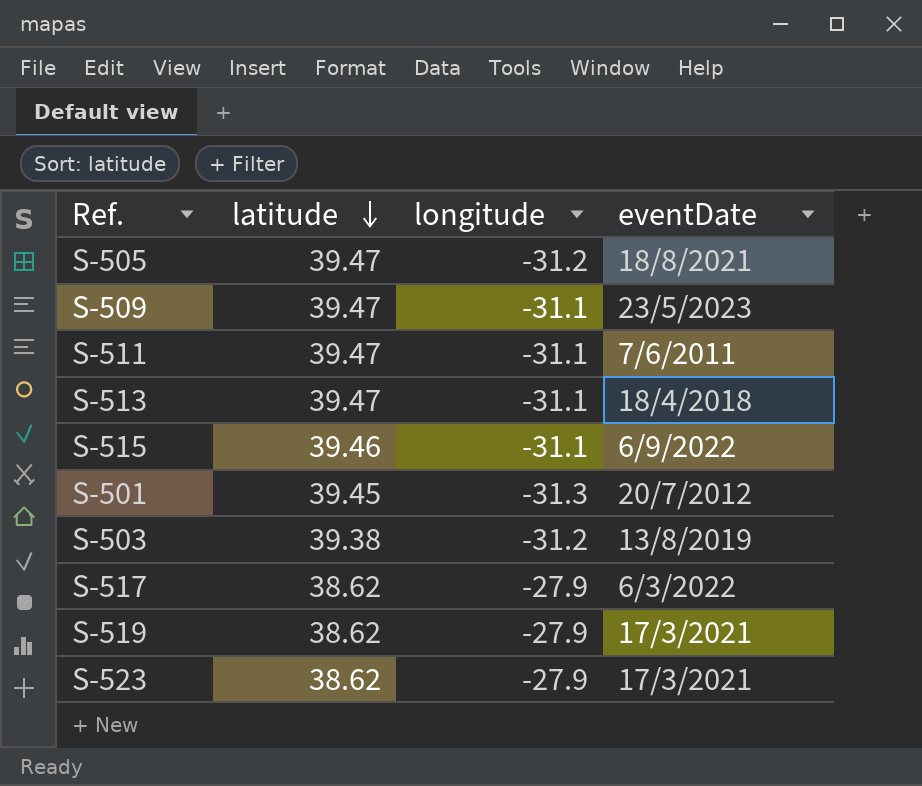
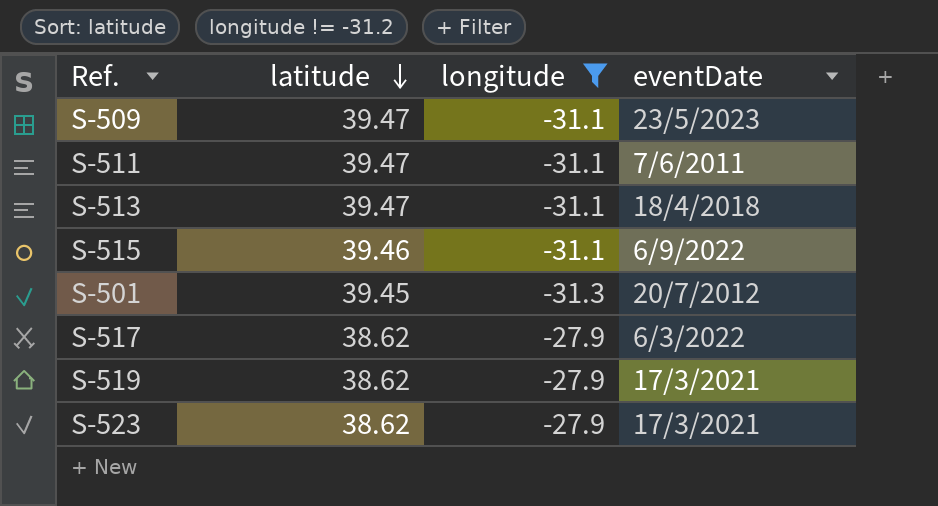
filter: none -> longitude != -31.2

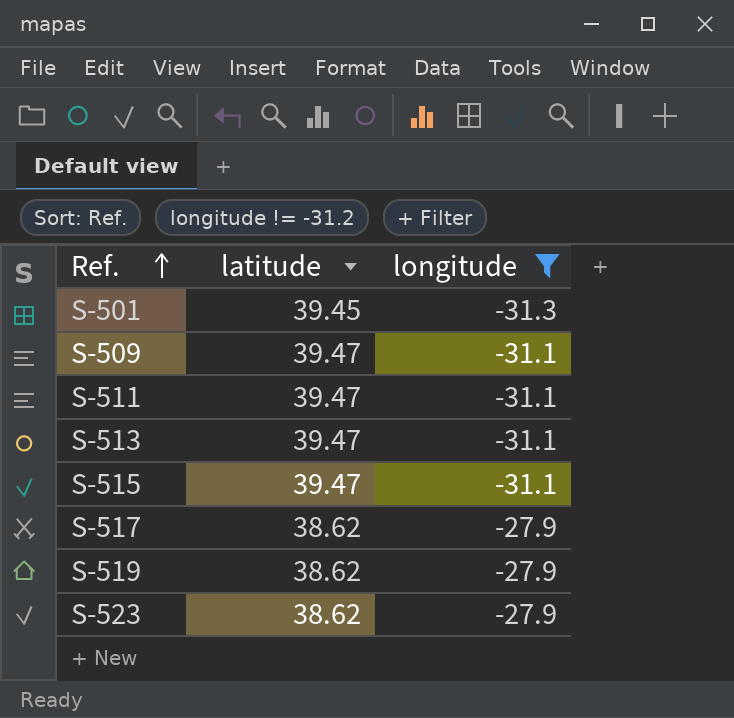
row order: latitude descending -> Ref. ascending
column eventDate | position: 4 -> none
S-515 | latitude: 39.46 -> 39.47

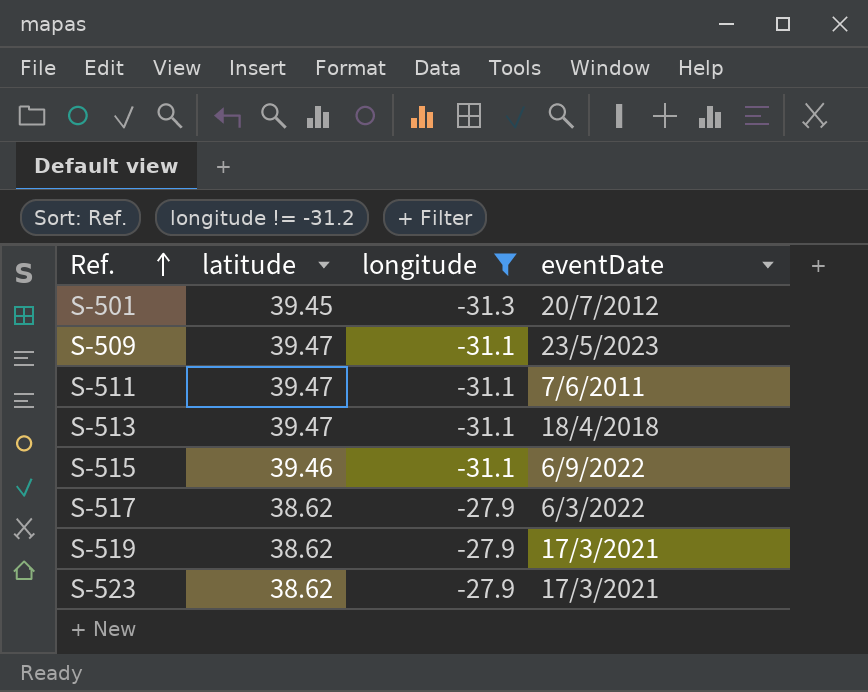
column eventDate | position: none -> 4
S-515 | latitude: 39.47 -> 39.46

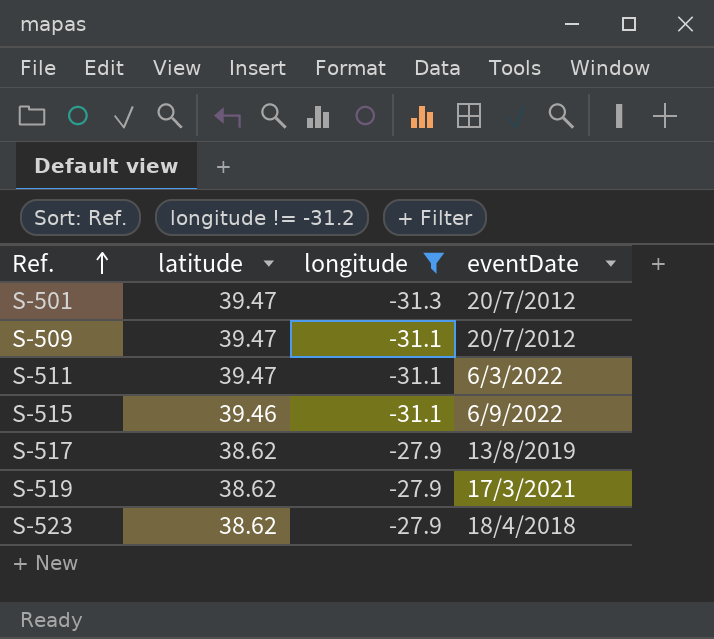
row S-513: 39.47 | -31.1 | 18/4/2018 -> none
S-501 | latitude: 39.45 -> 39.47
S-509 | eventDate: 23/5/2023 -> 20/7/2012
S-511 | eventDate: 7/6/2011 -> 6/3/2022
S-517 | eventDate: 6/3/2022 -> 13/8/2019
S-523 | eventDate: 17/3/2021 -> 18/4/2018

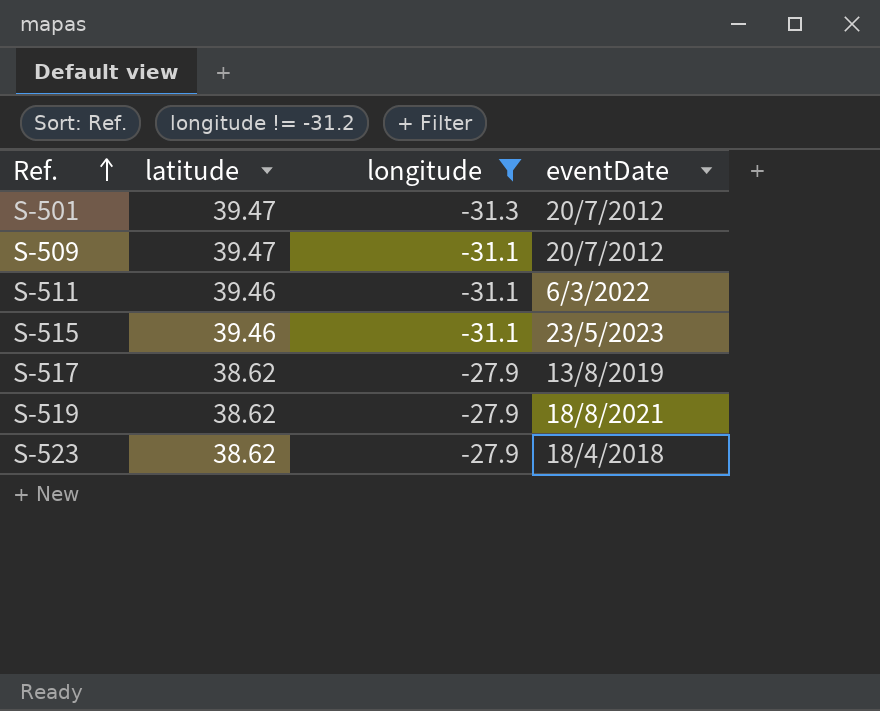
S-511 | latitude: 39.47 -> 39.46
S-515 | eventDate: 6/9/2022 -> 23/5/2023
S-519 | eventDate: 17/3/2021 -> 18/8/2021

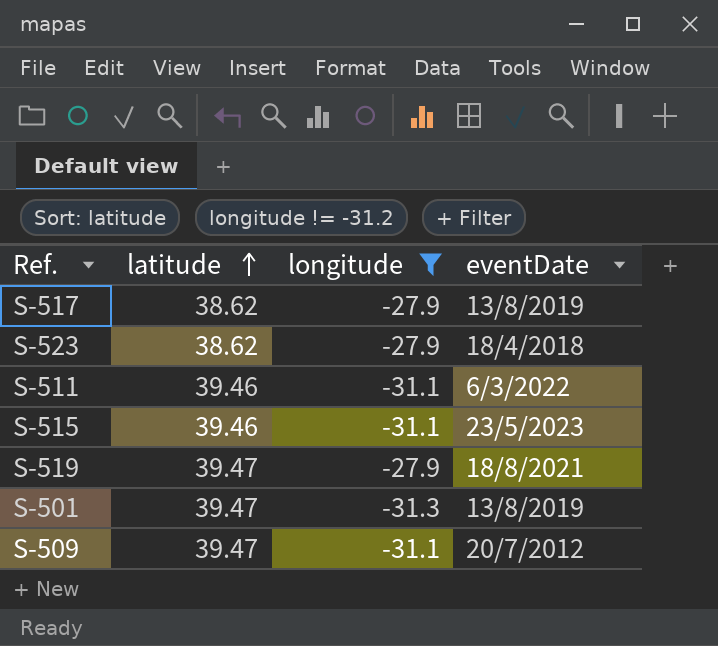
row order: Ref. ascending -> latitude ascending
S-519 | latitude: 38.62 -> 39.47
S-501 | eventDate: 20/7/2012 -> 13/8/2019

